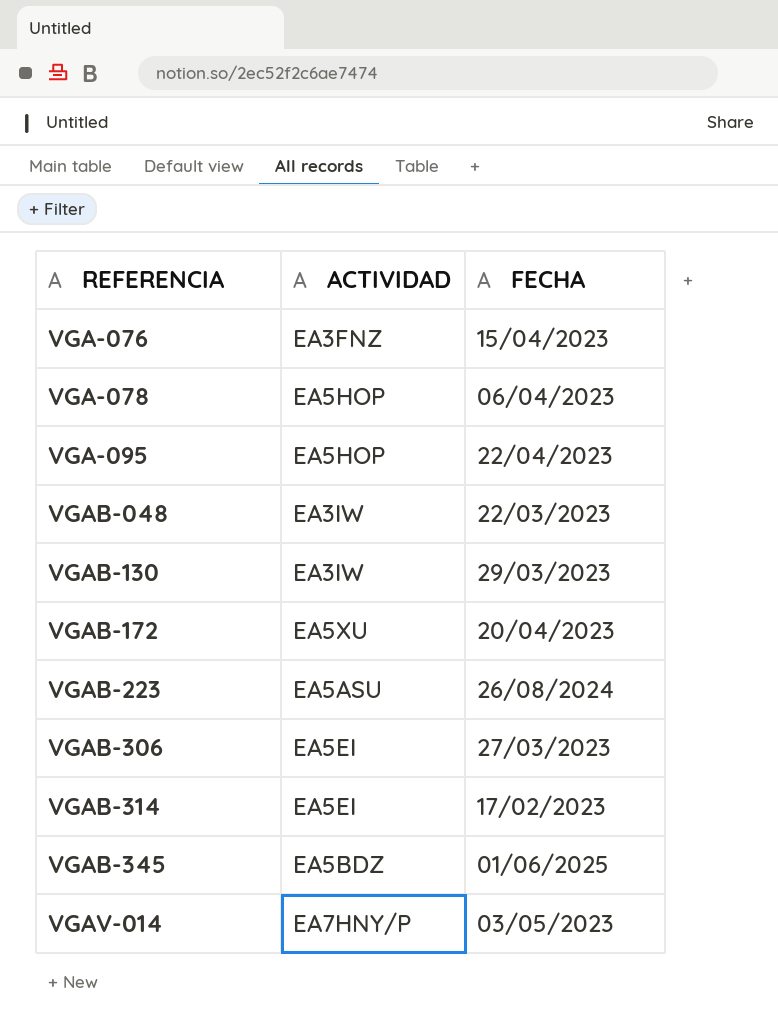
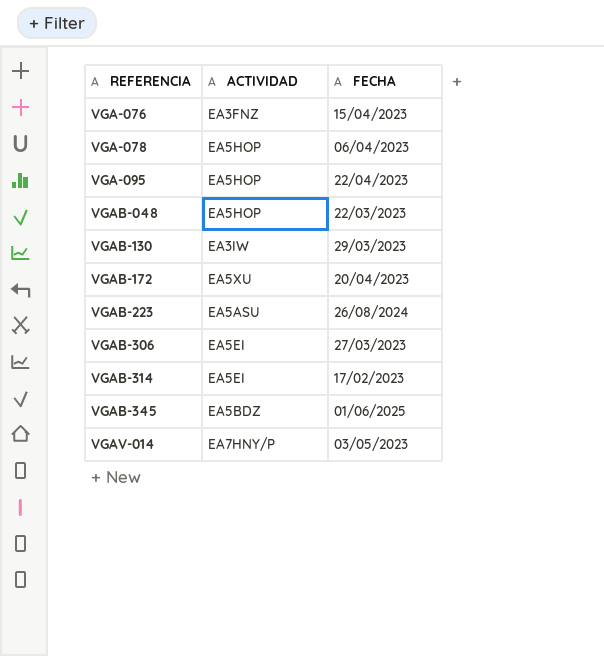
VGAB-048 | ACTIVIDAD: EA3IW -> EA5HOP

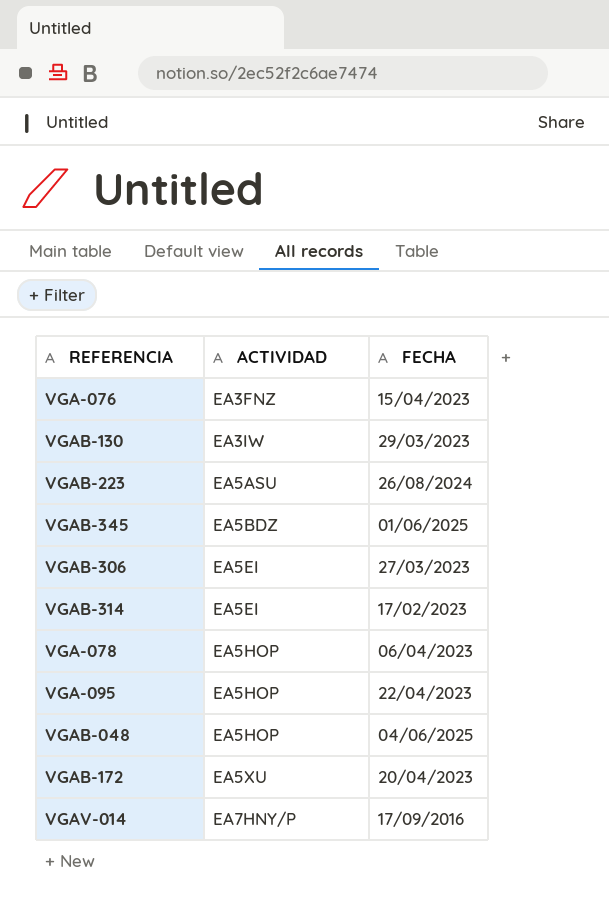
row order: REFERENCIA ascending -> ACTIVIDAD ascending
VGAB-048 | FECHA: 22/03/2023 -> 04/06/2025
VGAV-014 | FECHA: 03/05/2023 -> 17/09/2016

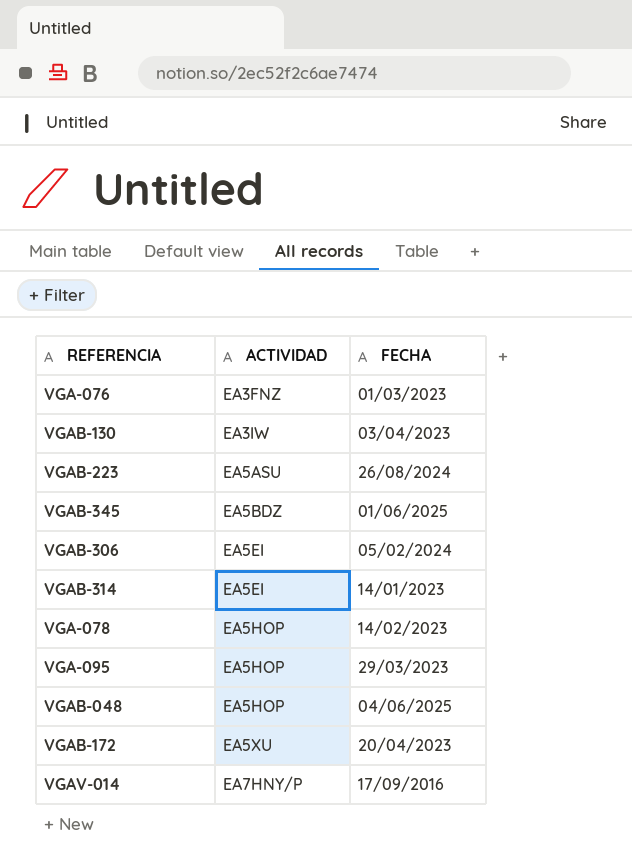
VGA-076 | FECHA: 15/04/2023 -> 01/03/2023
VGAB-130 | FECHA: 29/03/2023 -> 03/04/2023
VGAB-306 | FECHA: 27/03/2023 -> 05/02/2024
VGAB-314 | FECHA: 17/02/2023 -> 14/01/2023
VGA-078 | FECHA: 06/04/2023 -> 14/02/2023
VGA-095 | FECHA: 22/04/2023 -> 29/03/2023

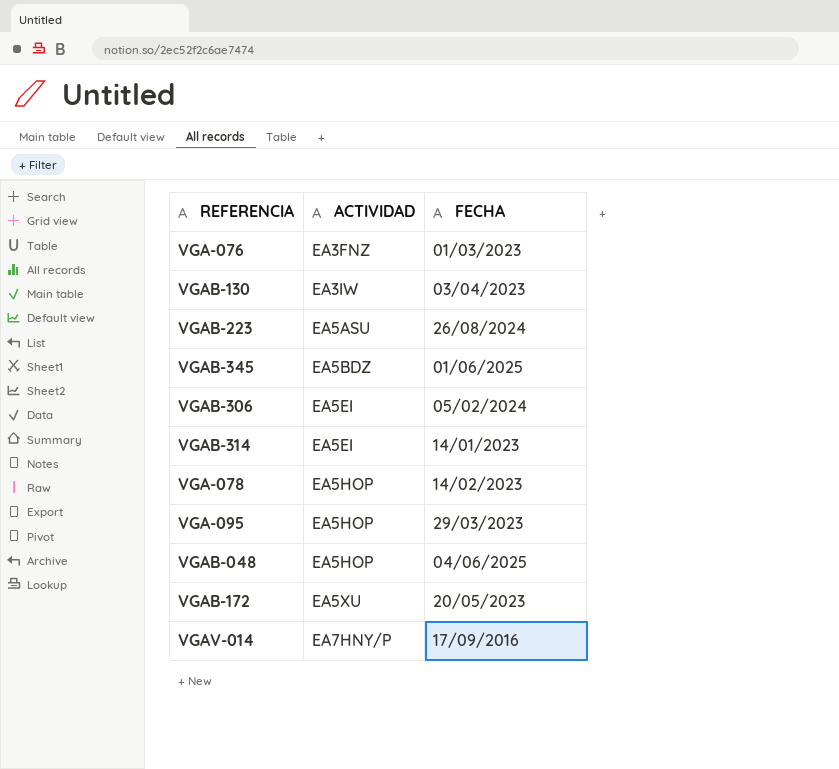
VGAB-172 | FECHA: 20/04/2023 -> 20/05/2023

